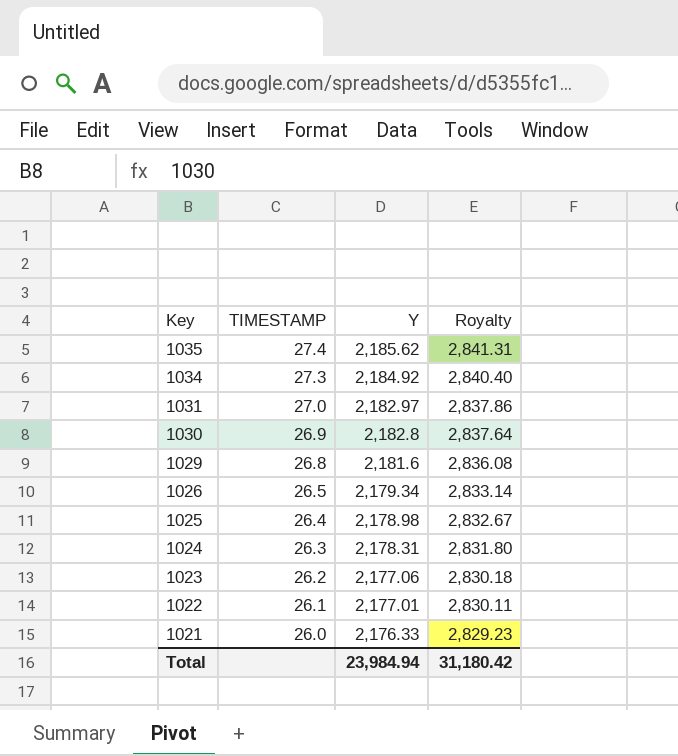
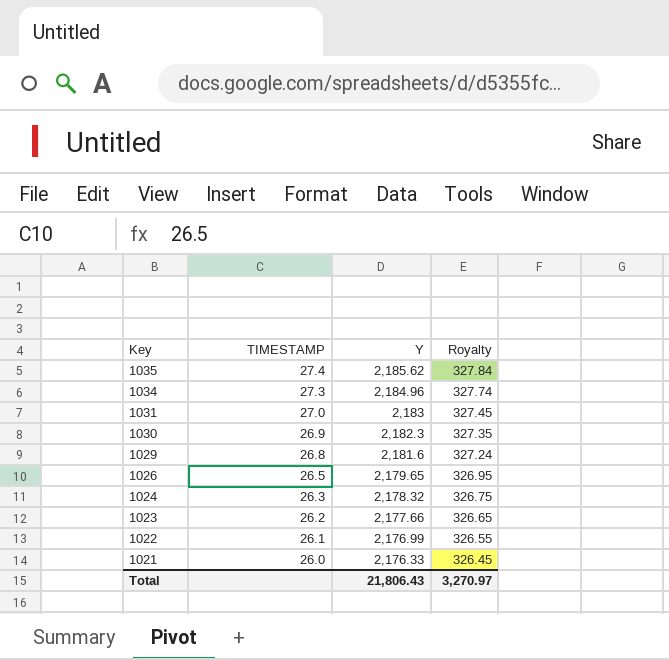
column Royalty | formula: [Y] * 1.3 -> [Y] * 0.15
row 1025: 26.4 | 2,178.98 | 2,832.67 -> none
1034 | Y: 2,184.92 -> 2,184.96
1031 | Y: 2,182.97 -> 2,183
1030 | Y: 2,182.8 -> 2,182.3
1026 | Y: 2,179.34 -> 2,179.65
1024 | Y: 2,178.31 -> 2,178.32
1023 | Y: 2,177.06 -> 2,177.66
1022 | Y: 2,177.01 -> 2,176.99
Total | Y: 23,984.94 -> 21,806.43
Total | Royalty: 31,180.42 -> 3,270.97

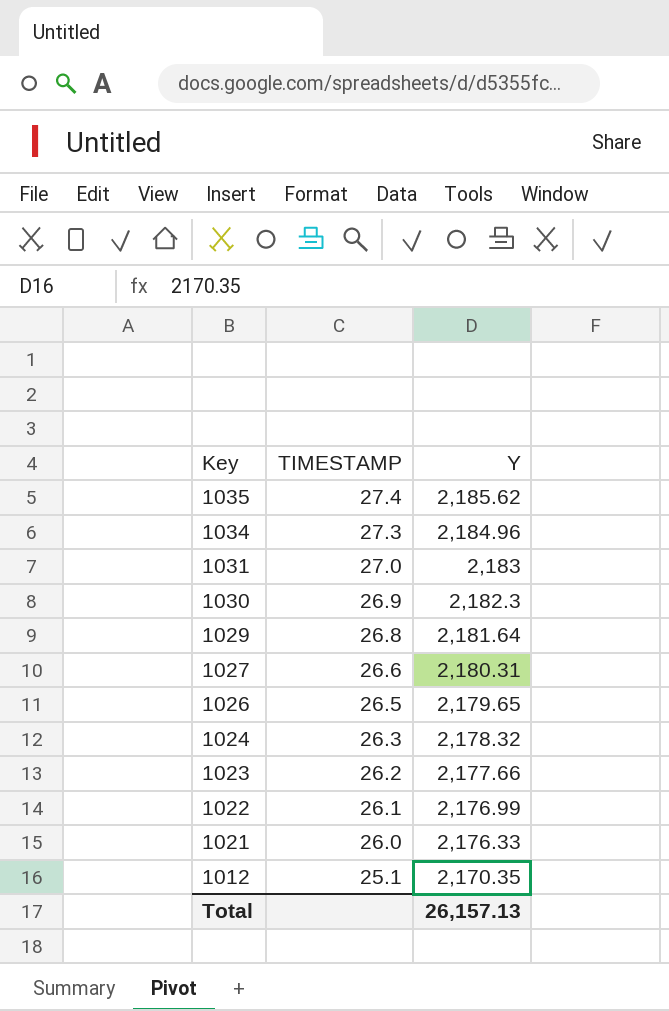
column Royalty | formula: [Y] * 0.15 -> none
1029 | Y: 2,181.6 -> 2,181.64
row 1027: none -> 26.6 | 2,180.31
row 1012: none -> 25.1 | 2,170.35
Total | Y: 21,806.43 -> 26,157.13

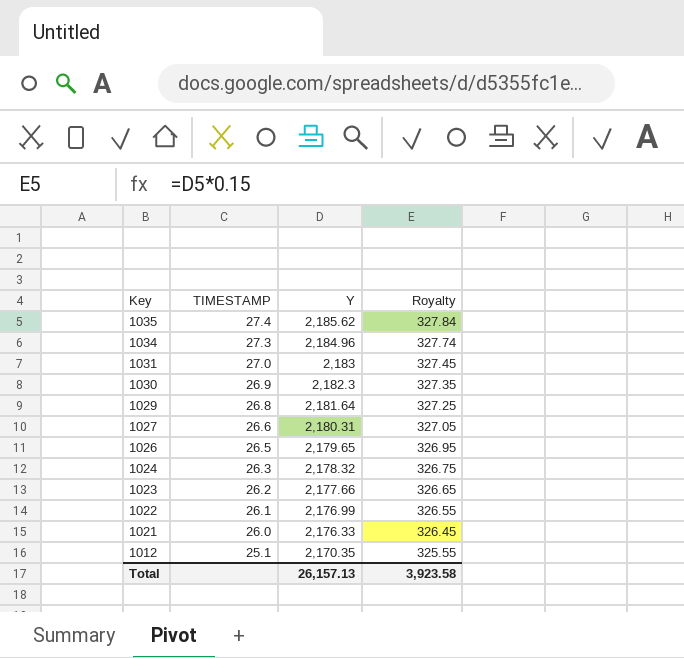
column Royalty | formula: none -> [Y] * 0.15

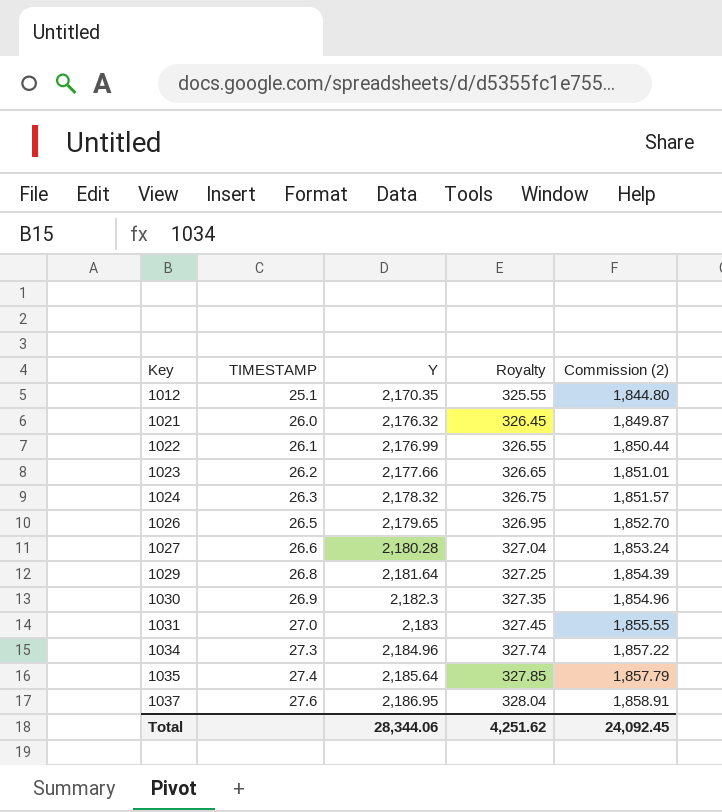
row order: Key descending -> Key ascending
column Commission (2) | formula: none -> [Y] * 0.85
1021 | Y: 2,176.33 -> 2,176.32
1027 | Y: 2,180.31 -> 2,180.28
1027 | Royalty: 327.05 -> 327.04
1035 | Y: 2,185.62 -> 2,185.64
1035 | Royalty: 327.84 -> 327.85
row 1037: none -> 27.6 | 2,186.95 | 328.04 | 1,858.91
Total | Y: 26,157.13 -> 28,344.06
Total | Royalty: 3,923.58 -> 4,251.62

